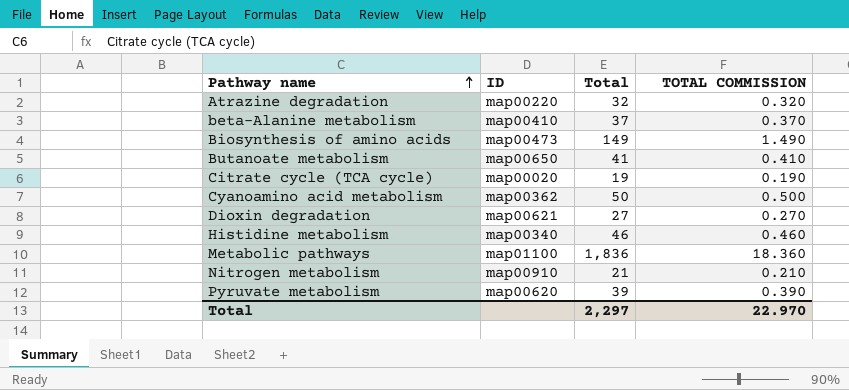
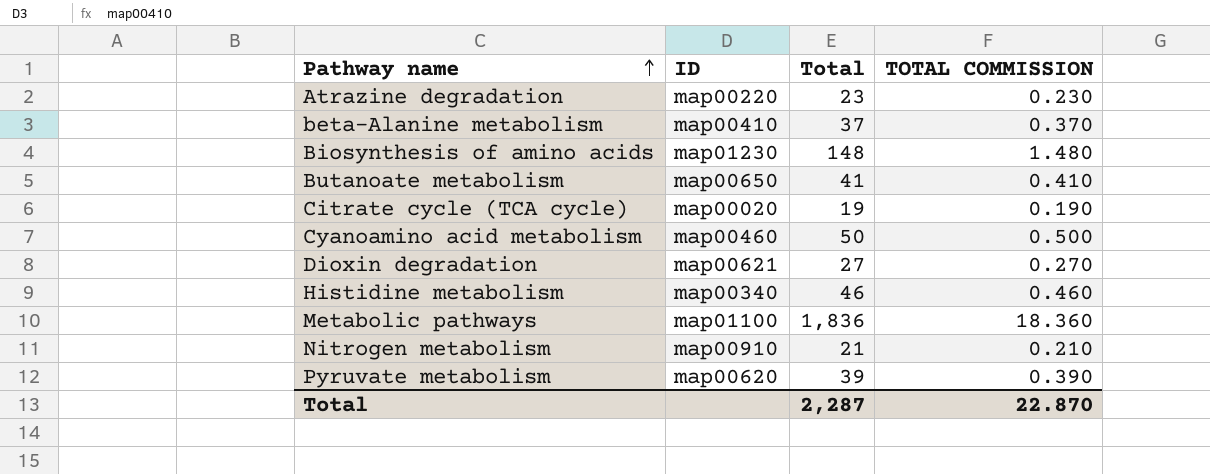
Atrazine degradation | Total: 32 -> 23
Atrazine degradation | TOTAL COMMISSION: 0.320 -> 0.230
Biosynthesis of amino acids | ID: map00473 -> map01230
Biosynthesis of amino acids | Total: 149 -> 148
Biosynthesis of amino acids | TOTAL COMMISSION: 1.490 -> 1.480
Cyanoamino acid metabolism | ID: map00362 -> map00460
Total | Total: 2,297 -> 2,287
Total | TOTAL COMMISSION: 22.970 -> 22.870

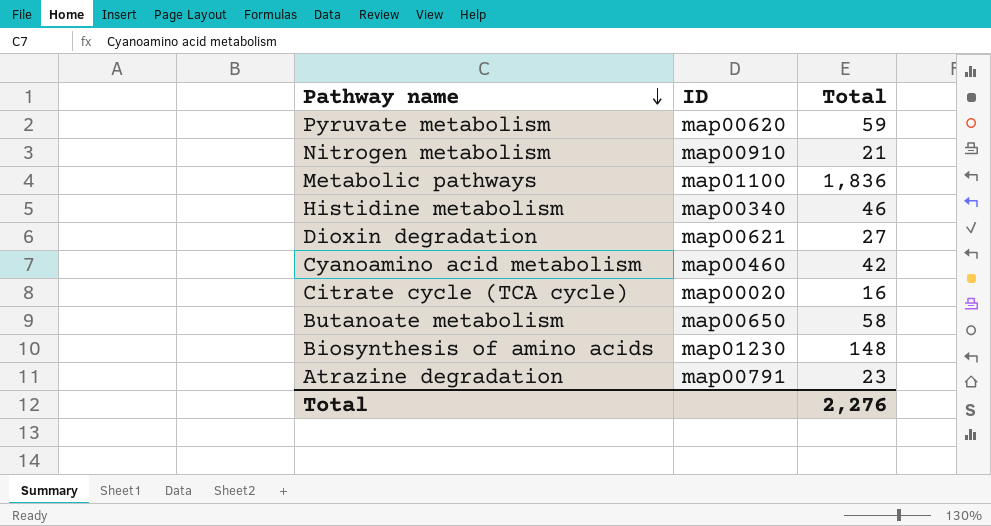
row order: Pathway name ascending -> Pathway name descending
column TOTAL COMMISSION | formula: [Total] * 0.01 -> none
row beta-Alanine metabolism: map00410 | 37 | 0.370 -> none
Pyruvate metabolism | Total: 39 -> 59
Cyanoamino acid metabolism | Total: 50 -> 42
Citrate cycle (TCA cycle) | Total: 19 -> 16
Butanoate metabolism | Total: 41 -> 58
Atrazine degradation | ID: map00220 -> map00791
Total | Total: 2,287 -> 2,276

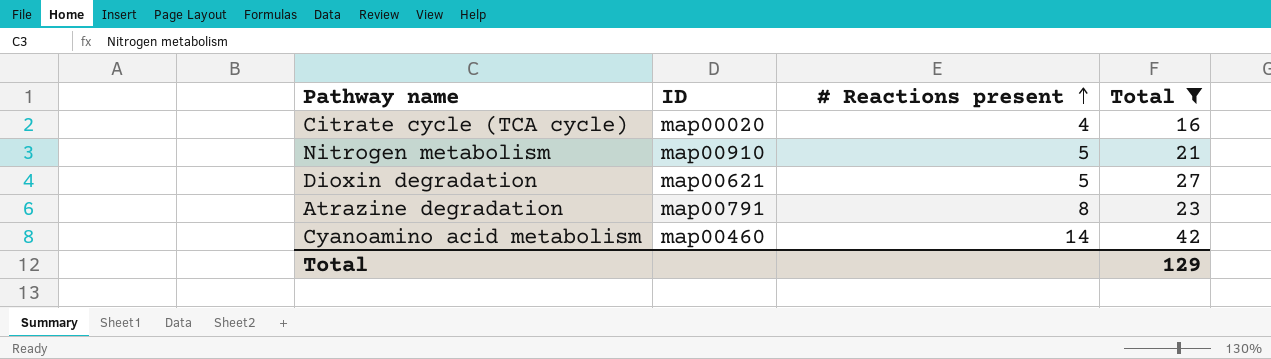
filter: none -> Total <= 42
row order: Pathway name descending -> # Reactions present ascending
column # Reactions present | position: none -> 3
Total | Total: 2,276 -> 129

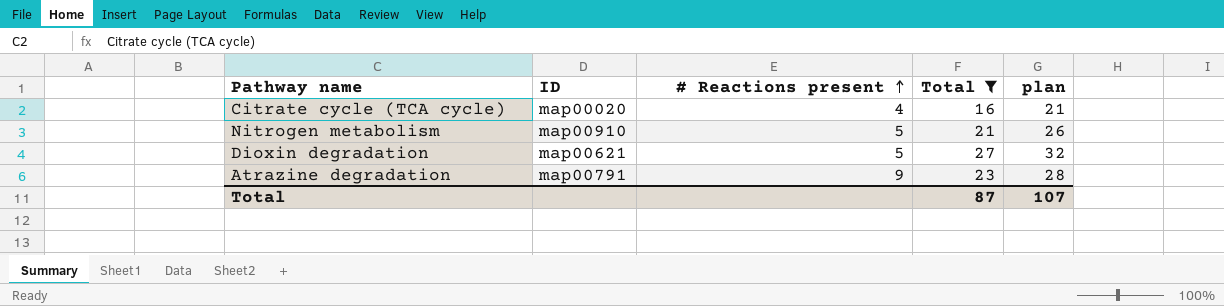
column plan | formula: none -> [Total] + 5
row Cyanoamino acid metabolism: map00460 | 14 | 42 -> none
Atrazine degradation | # Reactions present: 8 -> 9
Total | Total: 129 -> 87

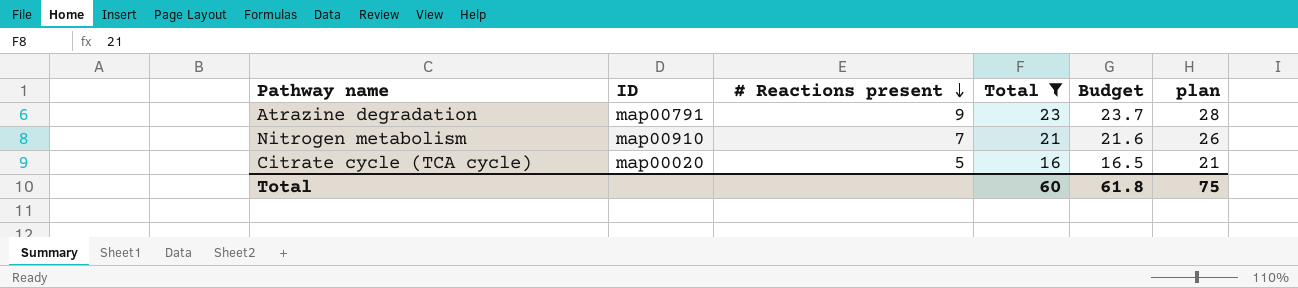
row order: # Reactions present ascending -> # Reactions present descending
column Budget | formula: none -> [Total] * 1.03
row Dioxin degradation: map00621 | 5 | 27 | 32 -> none
Nitrogen metabolism | # Reactions present: 5 -> 7
Citrate cycle (TCA cycle) | # Reactions present: 4 -> 5
Total | Total: 87 -> 60
Total | plan: 107 -> 75

